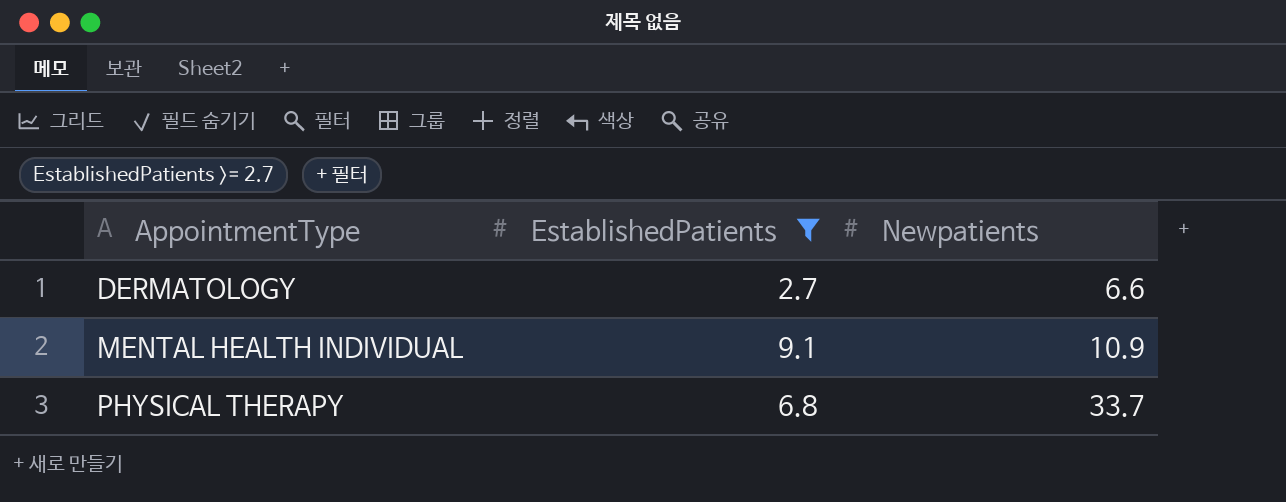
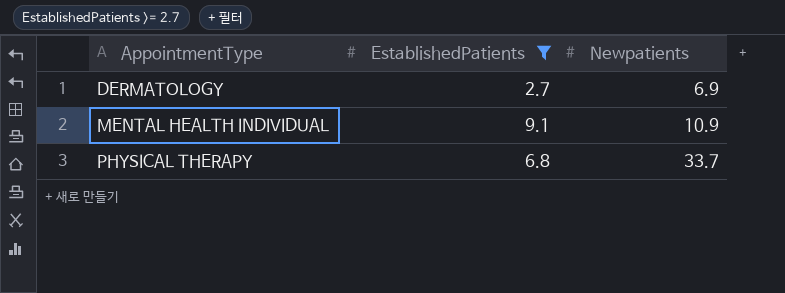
DERMATOLOGY | Newpatients: 6.6 -> 6.9

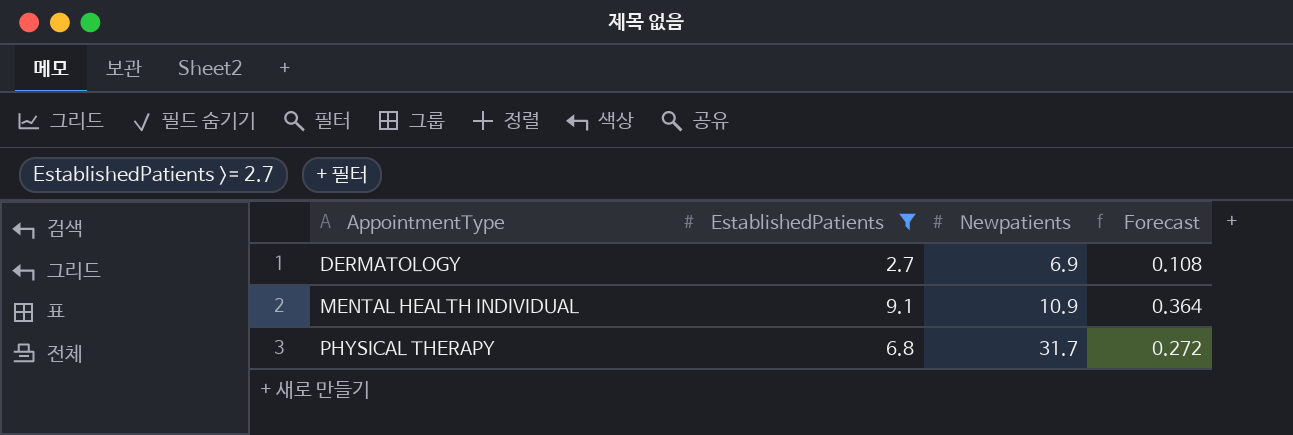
column Forecast | formula: none -> [EstablishedPatients] * 0.04
PHYSICAL THERAPY | Newpatients: 33.7 -> 31.7

